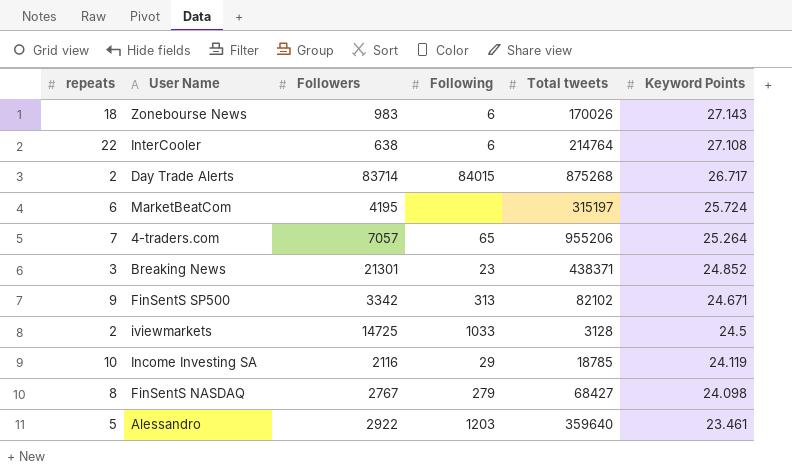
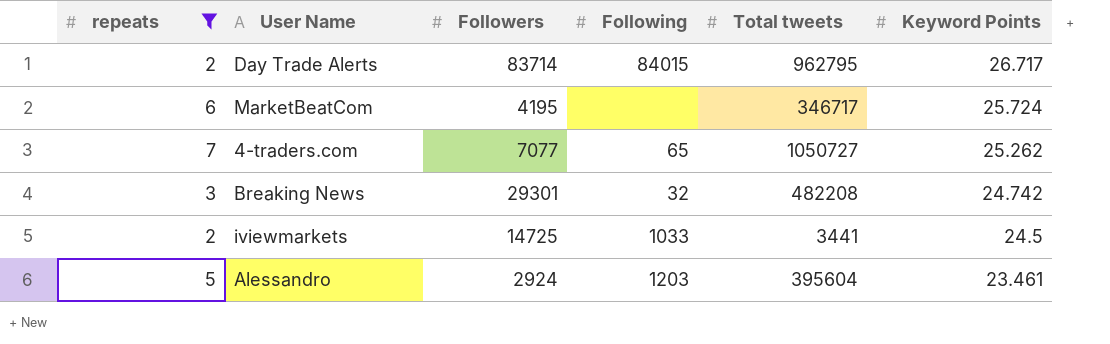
filter: none -> repeats <= 7
Day Trade Alerts | Total tweets: 875268 -> 962795
MarketBeatCom | Total tweets: 315197 -> 346717
4-traders.com | Followers: 7057 -> 7077
4-traders.com | Total tweets: 955206 -> 1050727
4-traders.com | Keyword Points: 25.264 -> 25.262
Breaking News | Followers: 21301 -> 29301
Breaking News | Following: 23 -> 32
Breaking News | Total tweets: 438371 -> 482208
Breaking News | Keyword Points: 24.852 -> 24.742
iviewmarkets | Total tweets: 3128 -> 3441
Alessandro | Followers: 2922 -> 2924
Alessandro | Total tweets: 359640 -> 395604

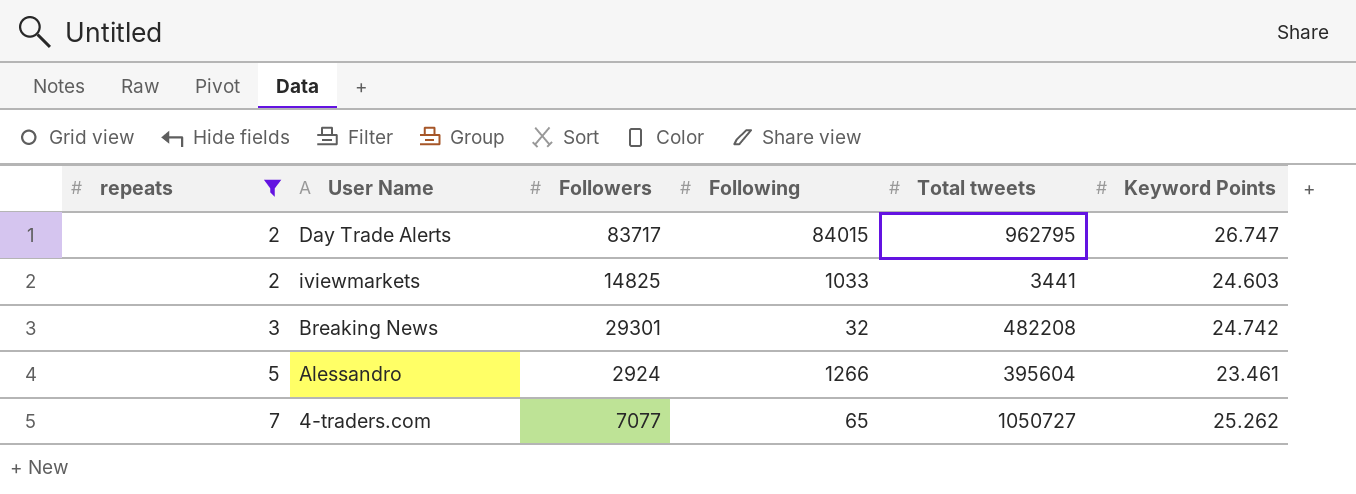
row order: Keyword Points descending -> repeats ascending
row MarketBeatCom: 6 | 4195 | none | 346717 | 25.724 -> none
Day Trade Alerts | Followers: 83714 -> 83717
Day Trade Alerts | Keyword Points: 26.717 -> 26.747
iviewmarkets | Followers: 14725 -> 14825
iviewmarkets | Keyword Points: 24.5 -> 24.603
Alessandro | Following: 1203 -> 1266

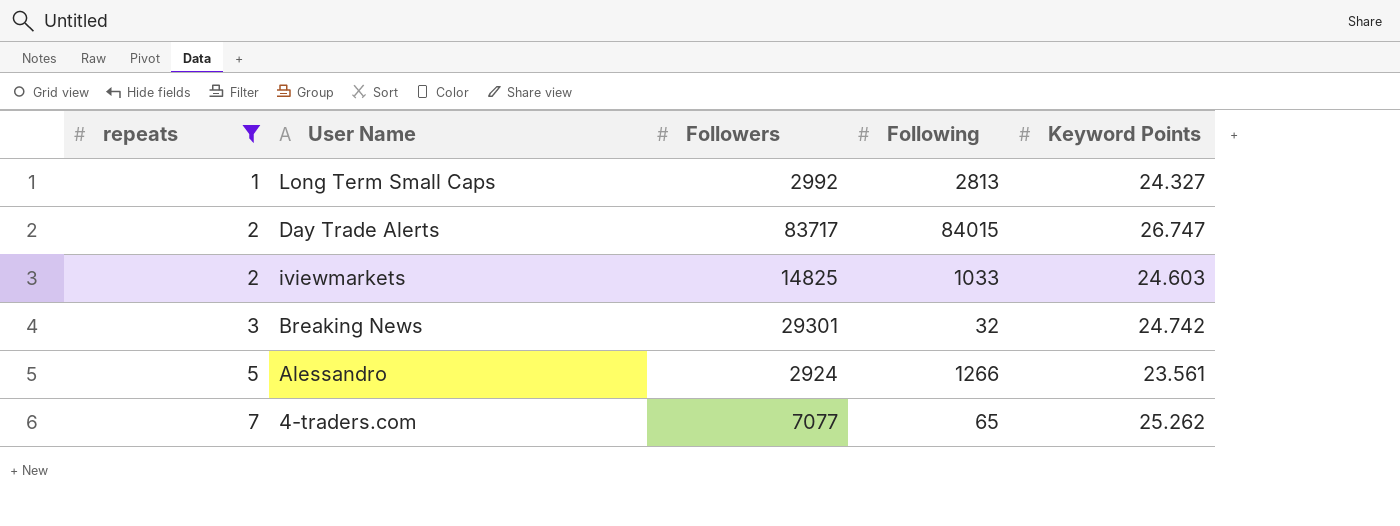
column Total tweets | position: 5 -> none
row Long Term Small Caps: none -> 1 | 2992 | 2813 | 24.327
Alessandro | Keyword Points: 23.461 -> 23.561

